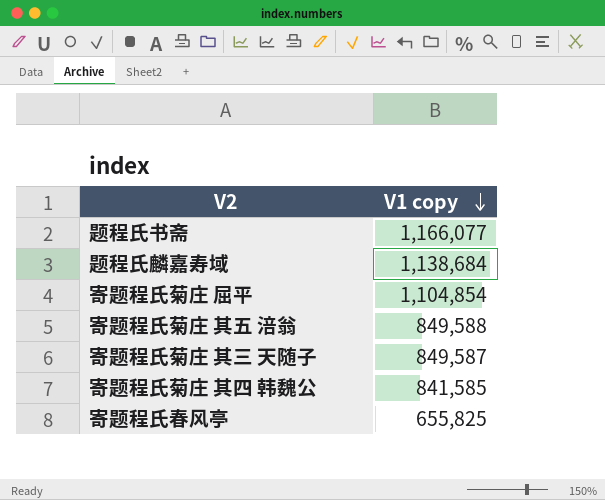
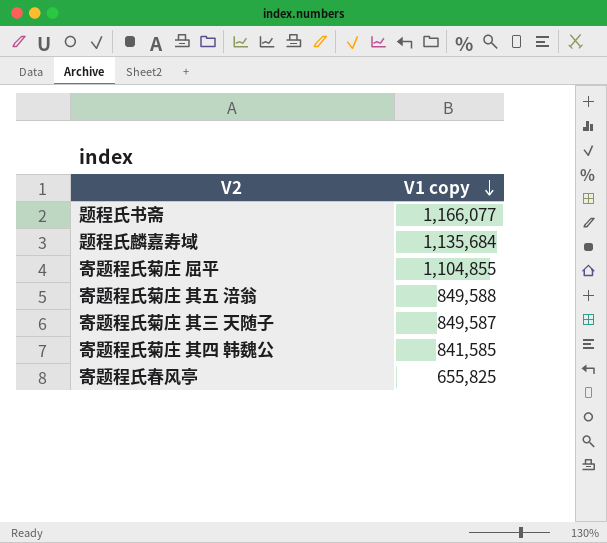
题程氏麟嘉寿域 | V1 copy: 1,138,684 -> 1,135,684
寄题程氏菊庄 屈平 | V1 copy: 1,104,854 -> 1,104,855

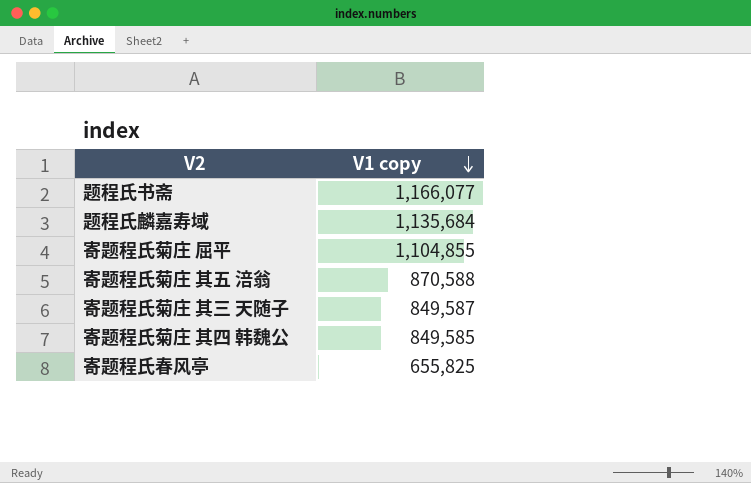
寄题程氏菊庄 其五 涪翁 | V1 copy: 849,588 -> 870,588
寄题程氏菊庄 其四 韩魏公 | V1 copy: 841,585 -> 849,585

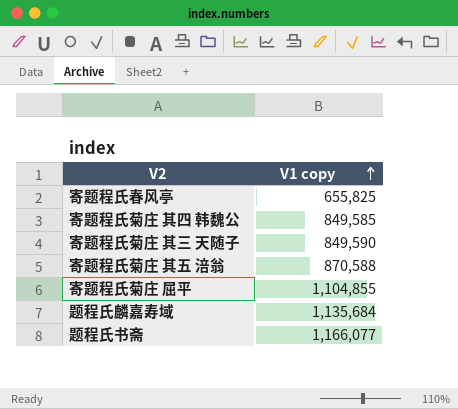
row order: V1 copy descending -> V1 copy ascending
寄题程氏菊庄 其三 天随子 | V1 copy: 849,587 -> 849,590

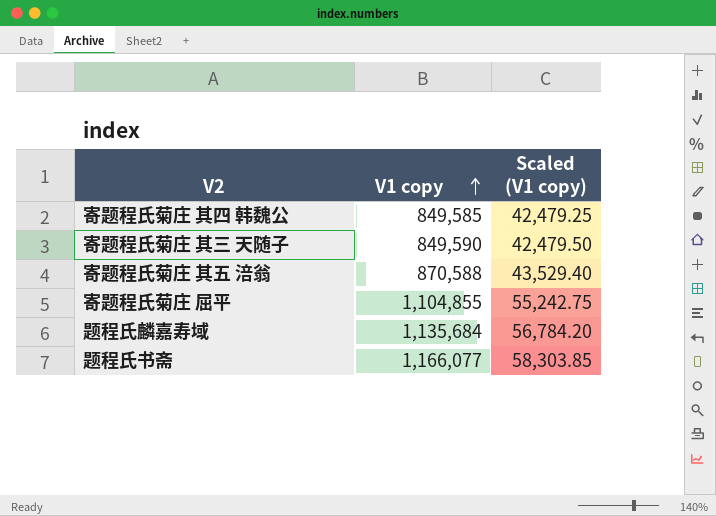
column Scaled (V1 copy) | formula: none -> [V1 copy] * 0.05
row 寄题程氏春风亭: 655,825 -> none

